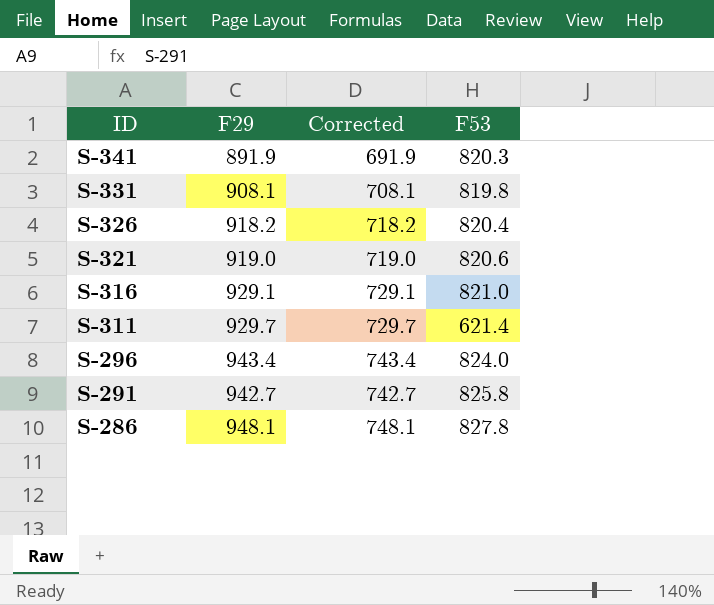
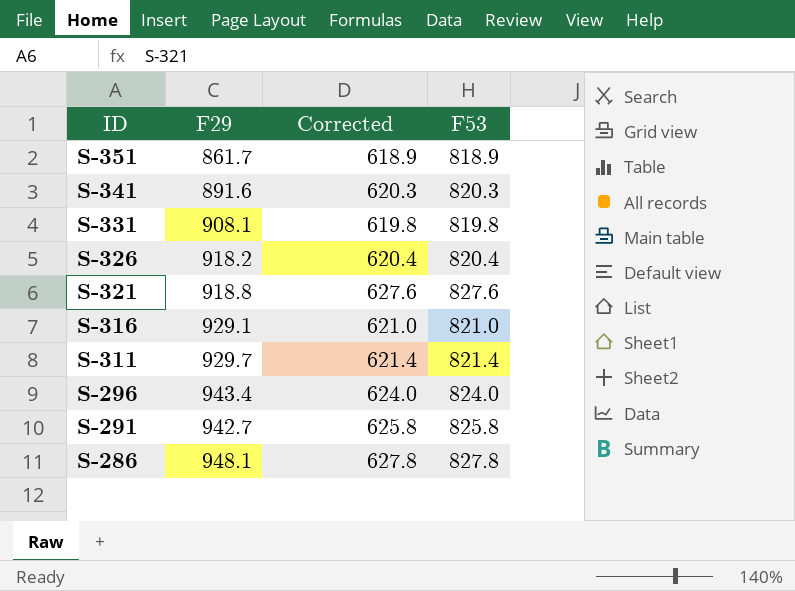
column Corrected | formula: [F29] - 200 -> [F53] - 200
row S-351: none -> 861.7 | 618.9 | 818.9
S-341 | F29: 891.9 -> 891.6
S-321 | F29: 919.0 -> 918.8
S-321 | F53: 820.6 -> 827.6
S-311 | F53: 621.4 -> 821.4

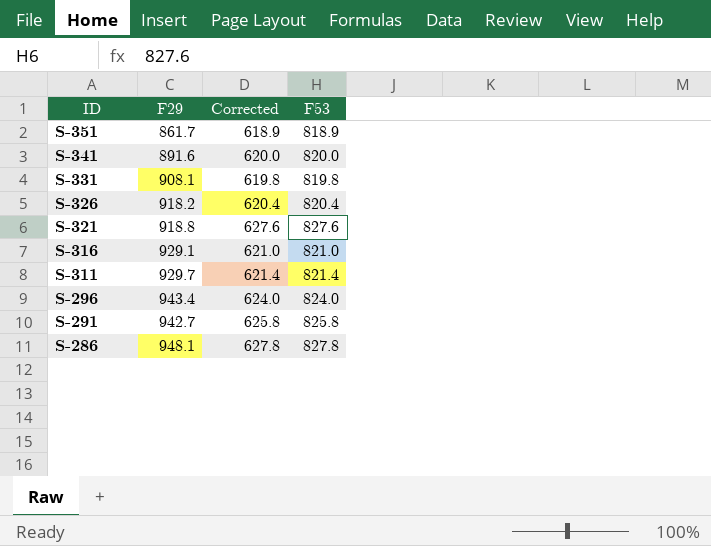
S-341 | Corrected: 620.3 -> 620.0
S-341 | F53: 820.3 -> 820.0

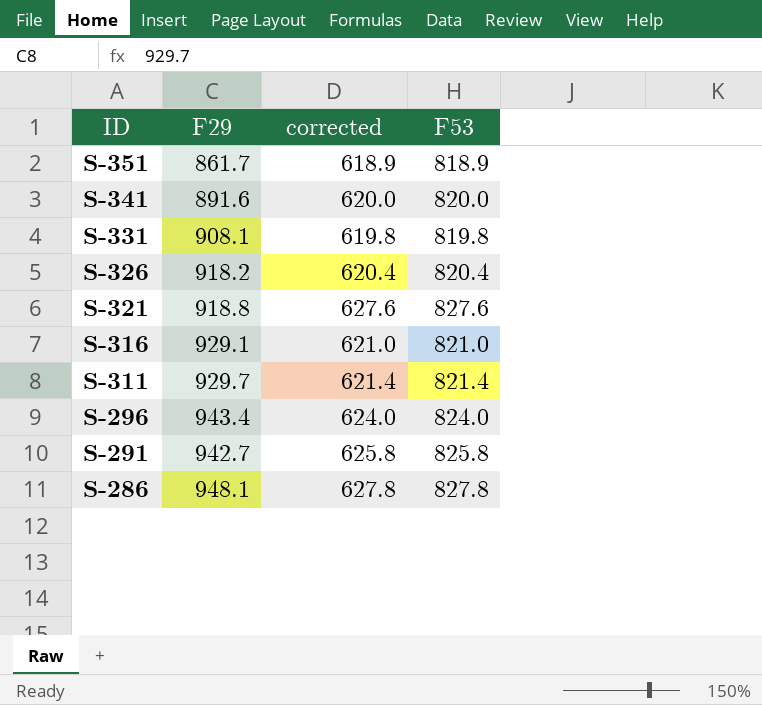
column name: Corrected -> corrected

